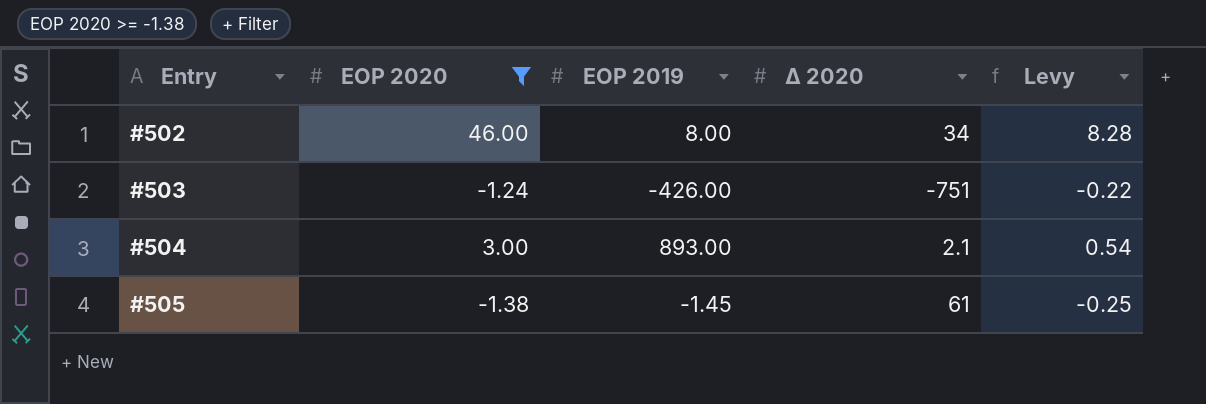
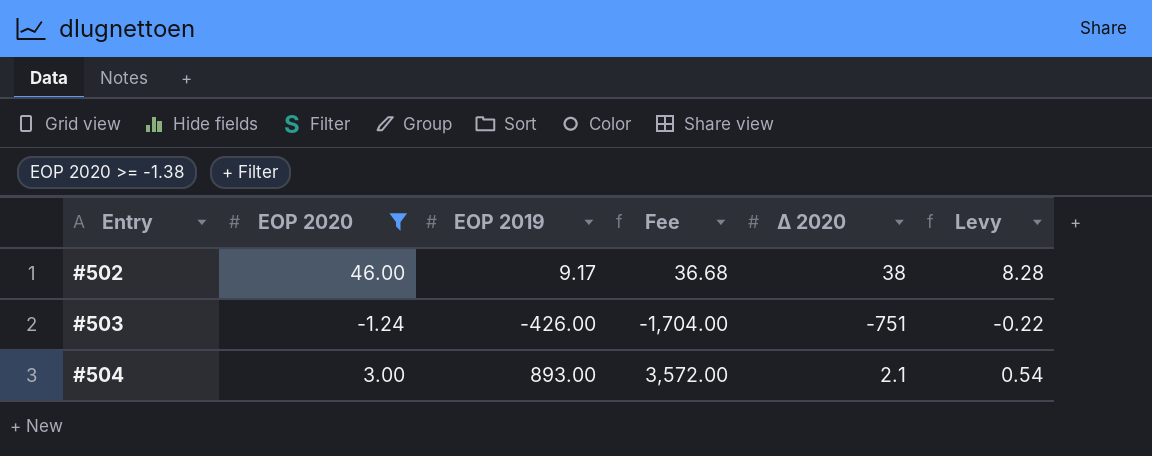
column Fee | formula: none -> [EOP 2019] * 4
row #505: -1.38 | -1.45 | 61 | -0.25 -> none
#502 | EOP 2019: 8.00 -> 9.17
#502 | ∆ 2020: 34 -> 38

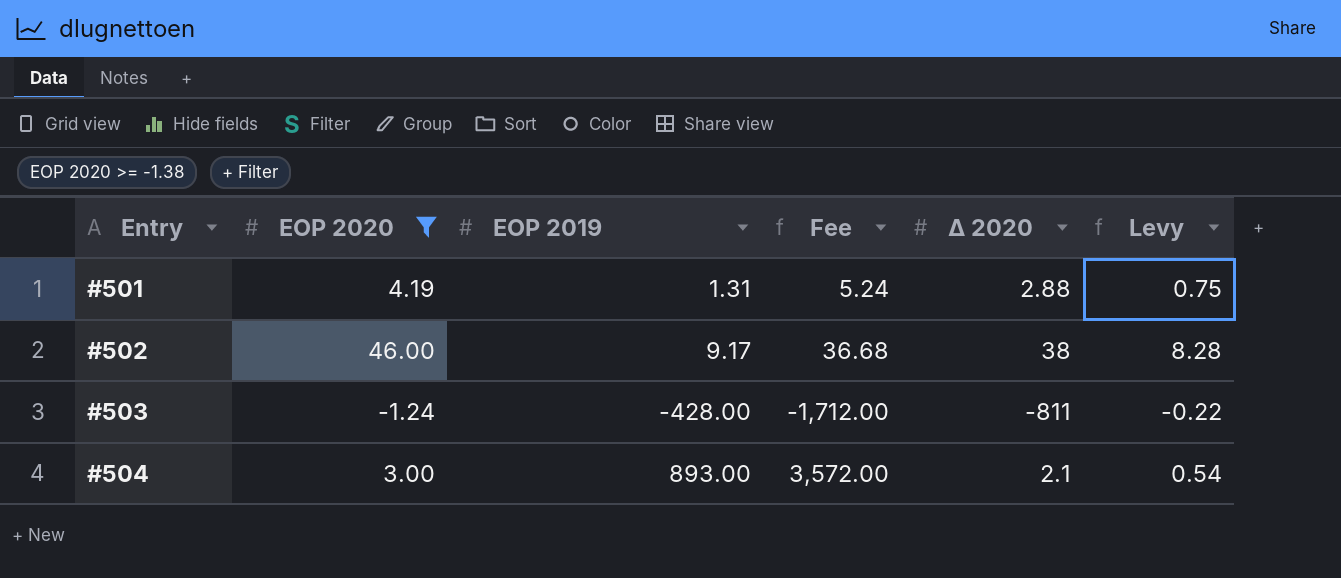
row #501: none -> 4.19 | 1.31 | 5.24 | 2.88 | 0.75
#503 | EOP 2019: -426.00 -> -428.00
#503 | Fee: -1,704.00 -> -1,712.00
#503 | ∆ 2020: -751 -> -811

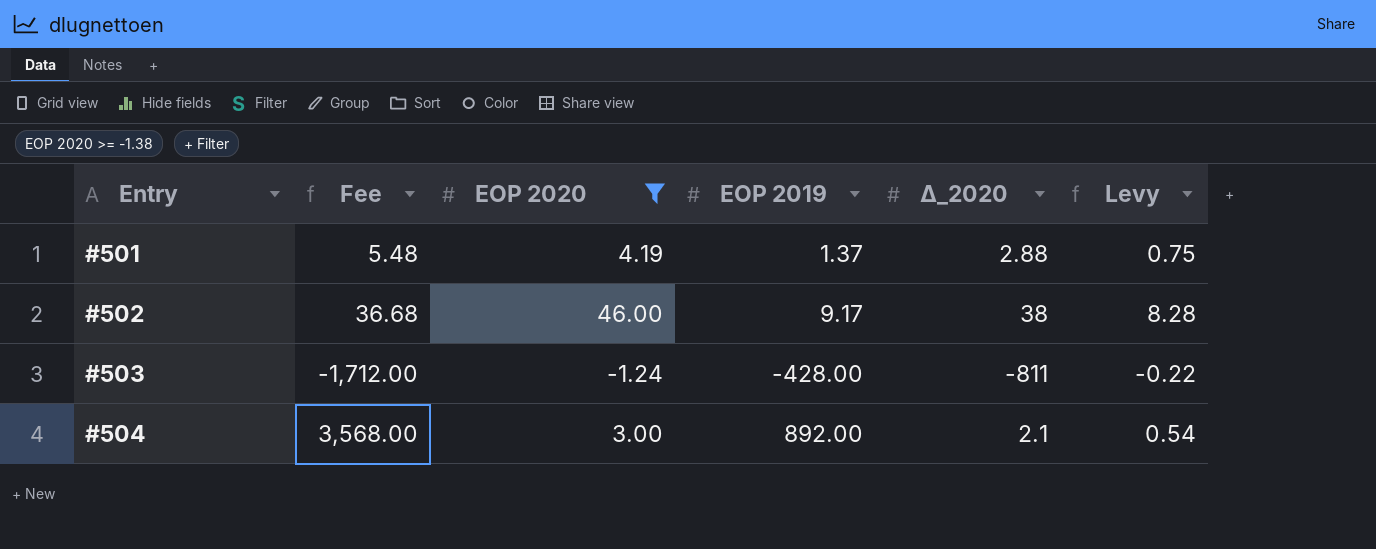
column Fee | position: 4 -> 2
column name: ∆ 2020 -> ∆_2020
#501 | Fee: 5.24 -> 5.48
#501 | EOP 2019: 1.31 -> 1.37
#504 | Fee: 3,572.00 -> 3,568.00
#504 | EOP 2019: 893.00 -> 892.00

